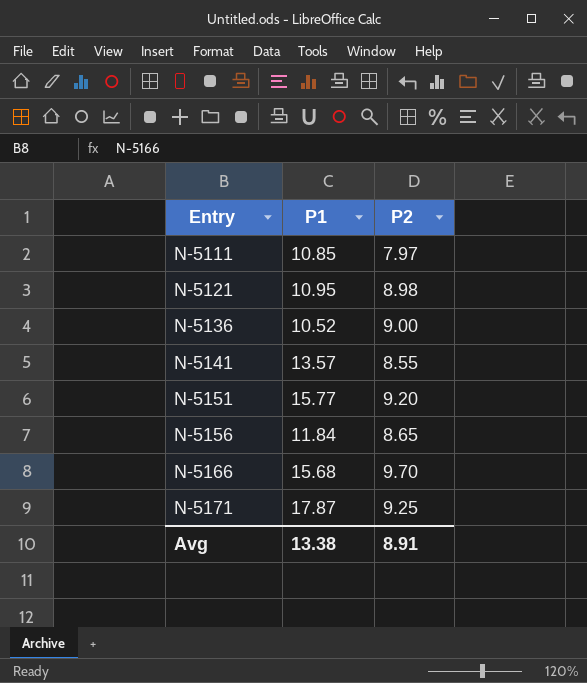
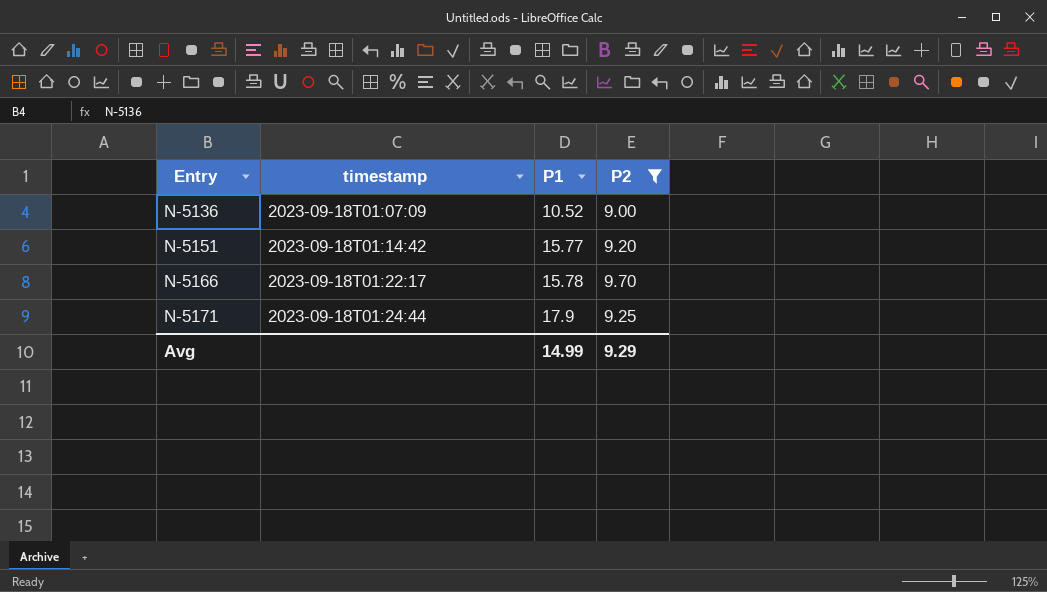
filter: none -> P2 >= 9.00
column timestamp | position: none -> 2
N-5166 | P1: 15.68 -> 15.78
N-5171 | P1: 17.87 -> 17.9
Avg | P1: 13.38 -> 14.99
Avg | P2: 8.91 -> 9.29

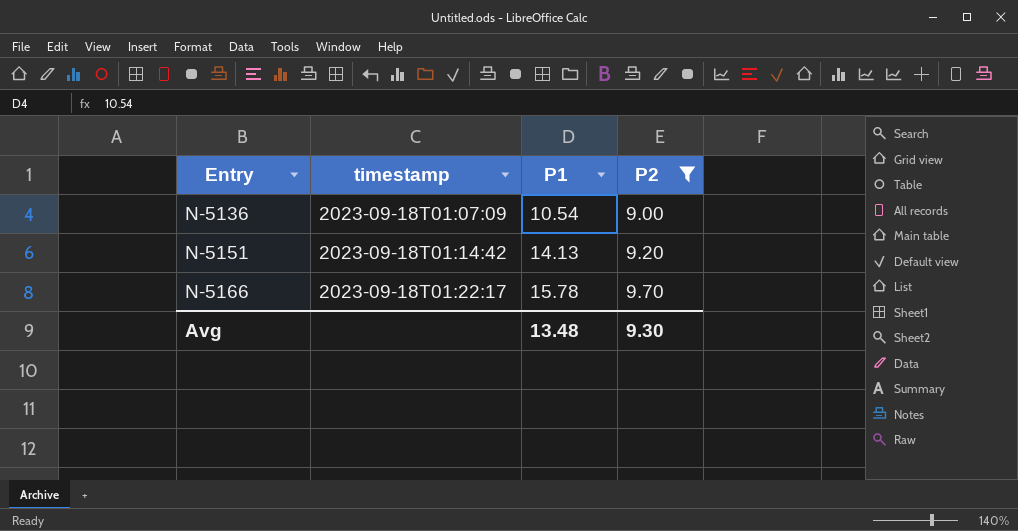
row N-5171: 2023-09-18T01:24:44 | 17.9 | 9.25 -> none
N-5136 | P1: 10.52 -> 10.54
N-5151 | P1: 15.77 -> 14.13
Avg | P1: 14.99 -> 13.48
Avg | P2: 9.29 -> 9.30

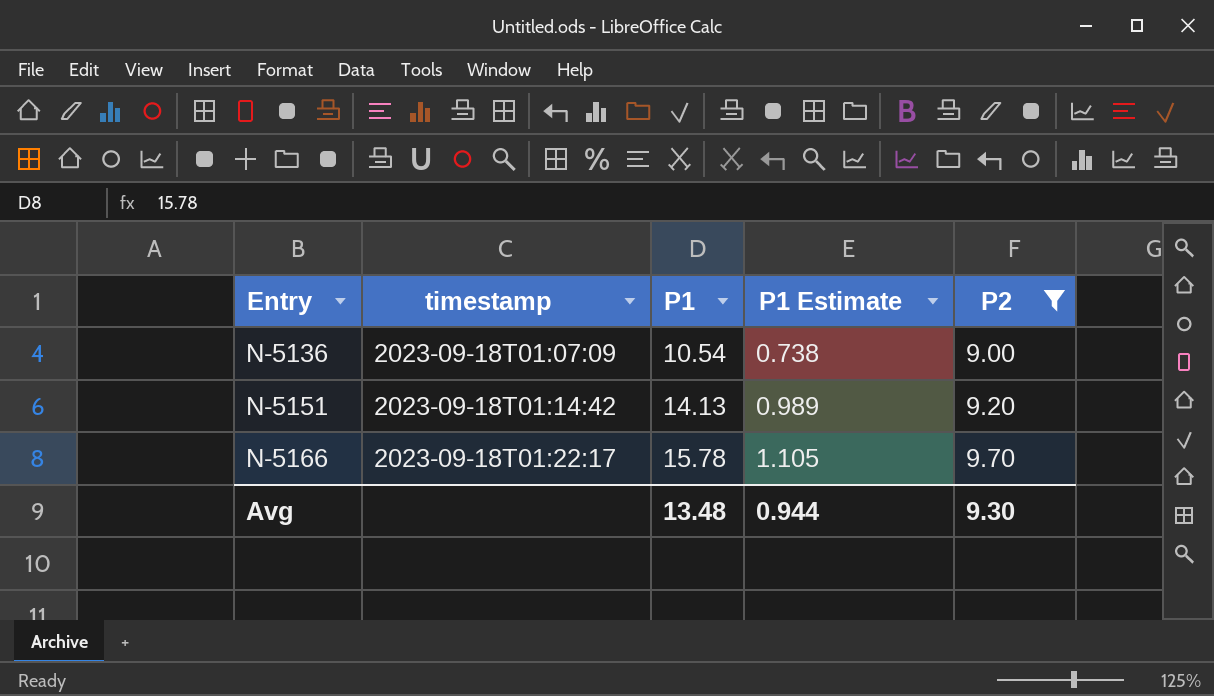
column P1 Estimate | formula: none -> [P1] * 0.07

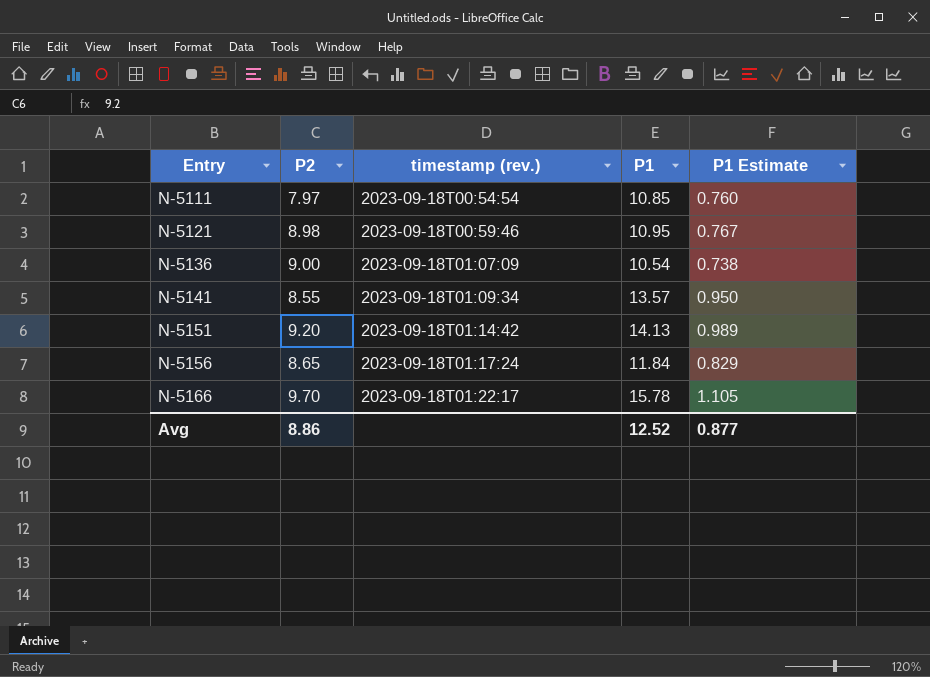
filter: P2 >= 9.00 -> none
column P2 | position: 5 -> 2
column name: timestamp -> timestamp (rev.)
Avg | P2: 9.30 -> 8.86
Avg | P1: 13.48 -> 12.52
Avg | P1 Estimate: 0.944 -> 0.877

